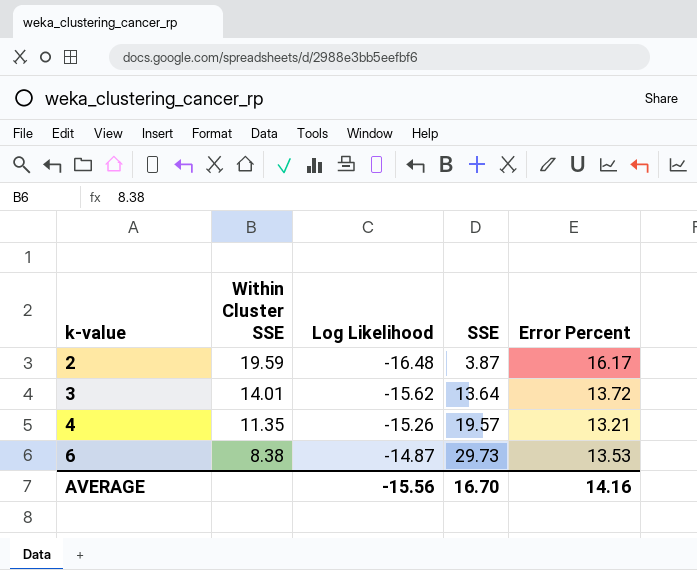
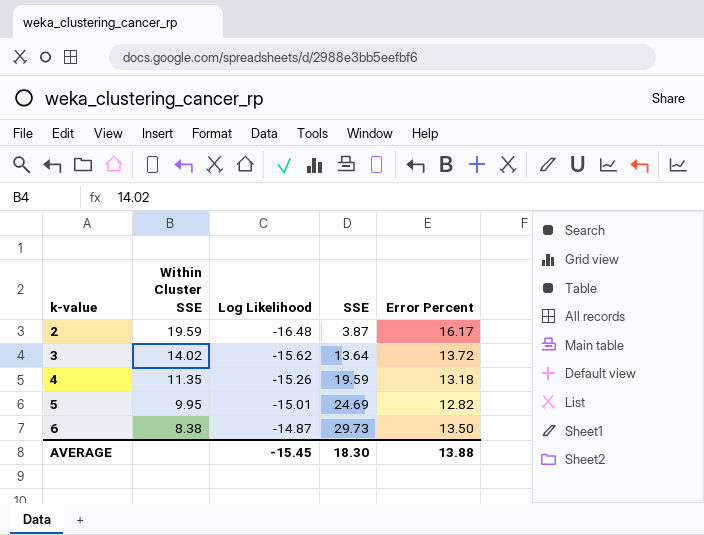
3 | Within Cluster SSE: 14.01 -> 14.02
4 | SSE: 19.57 -> 19.59
4 | Error Percent: 13.21 -> 13.18
row 5: none -> 9.95 | -15.01 | 24.69 | 12.82
6 | Error Percent: 13.53 -> 13.50
AVERAGE | Log Likelihood: -15.56 -> -15.45
AVERAGE | SSE: 16.70 -> 18.30
AVERAGE | Error Percent: 14.16 -> 13.88

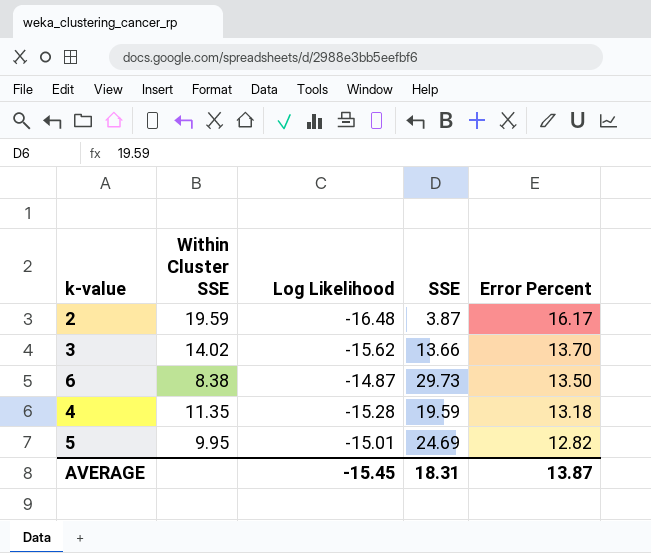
row order: k-value ascending -> Error Percent descending
3 | SSE: 13.64 -> 13.66
3 | Error Percent: 13.72 -> 13.70
4 | Log Likelihood: -15.26 -> -15.28
AVERAGE | SSE: 18.30 -> 18.31
AVERAGE | Error Percent: 13.88 -> 13.87

